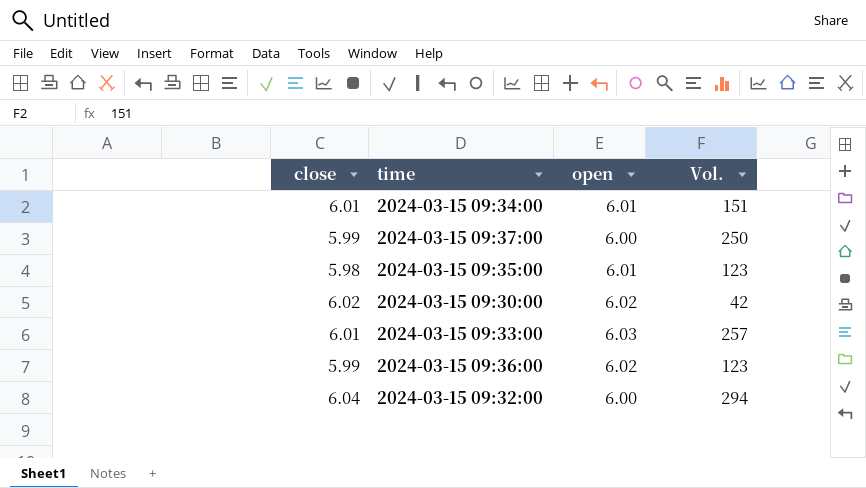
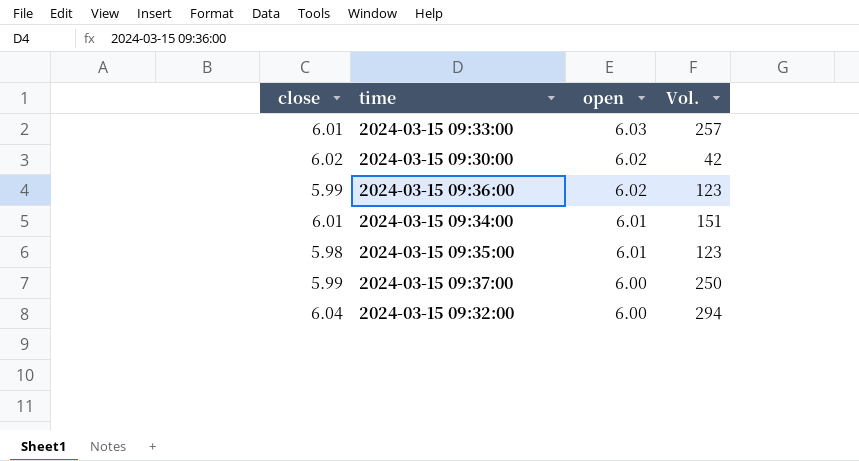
row order: none -> open descending

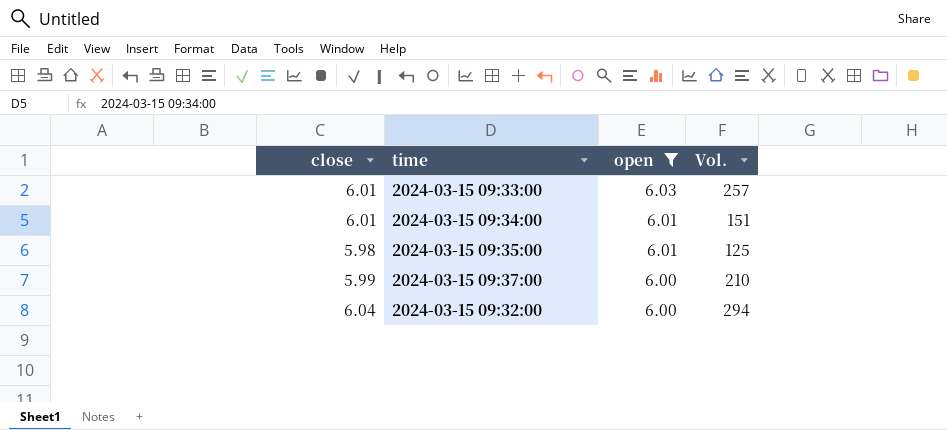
filter: none -> open != 6.02
2024-03-15 09:35:00 | Vol.: 123 -> 125
2024-03-15 09:37:00 | Vol.: 250 -> 210

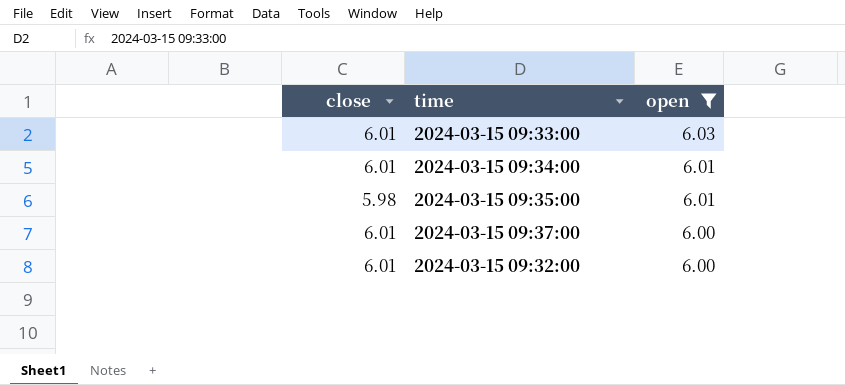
column Vol. | position: 4 -> none
2024-03-15 09:37:00 | close: 5.99 -> 6.01
2024-03-15 09:32:00 | close: 6.04 -> 6.01

